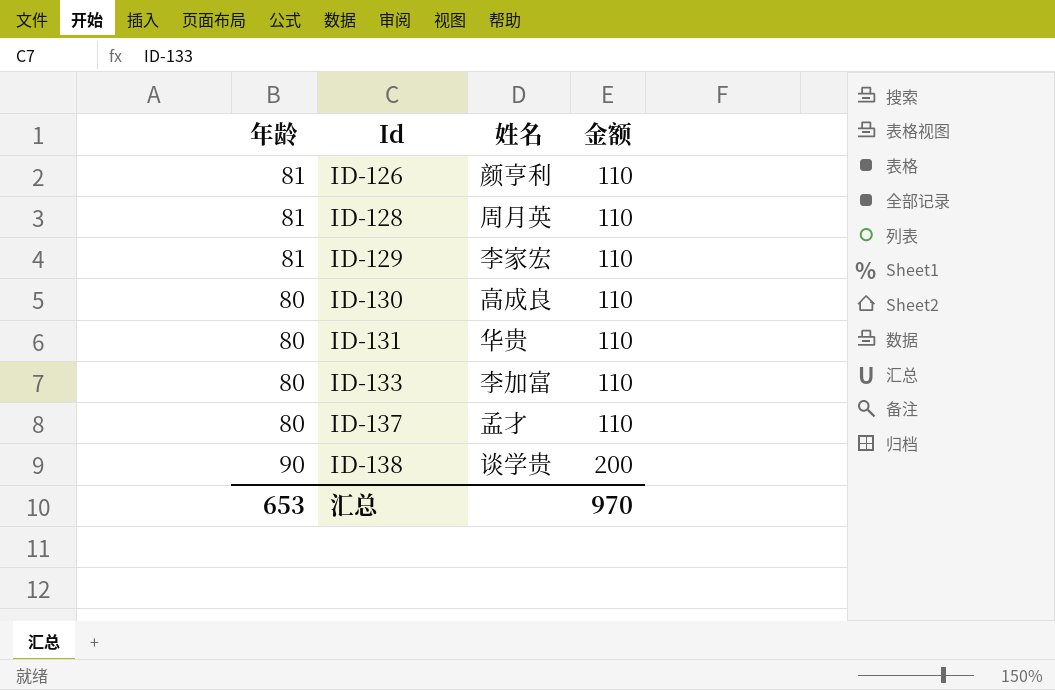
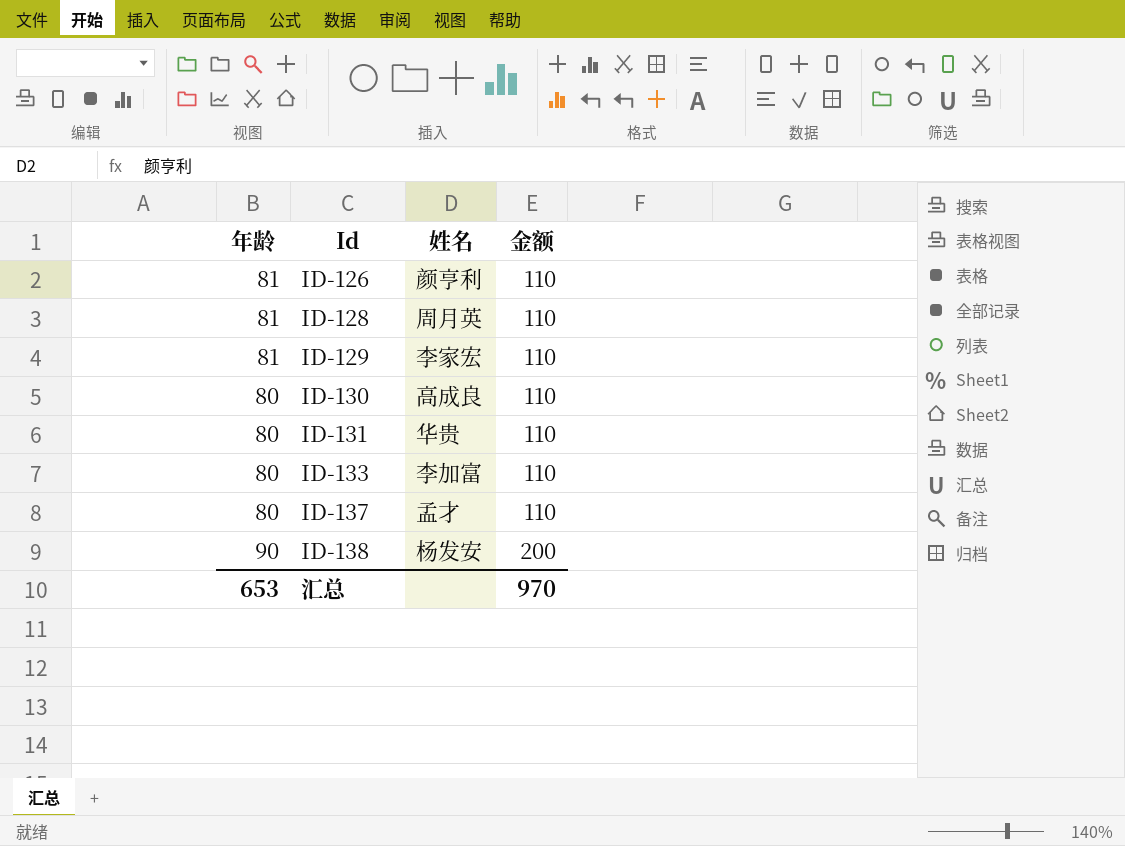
ID-138 | 姓名: 谈学贵 -> 杨发安

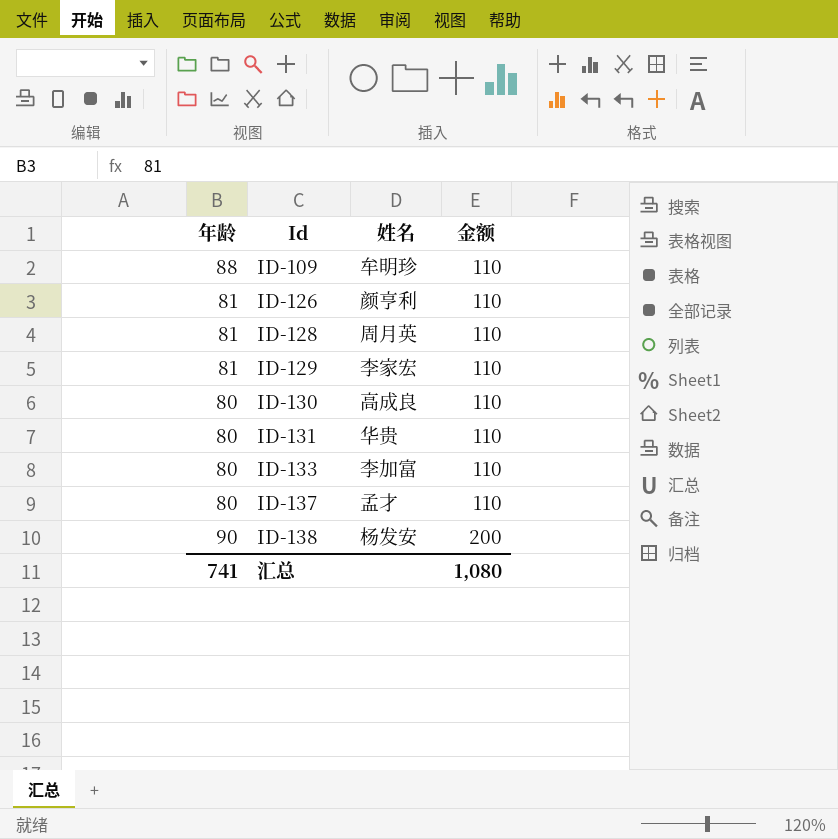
row ID-109: none -> 88 | 牟明珍 | 110
汇总 | 年龄: 653 -> 741
汇总 | 金额: 970 -> 1,080

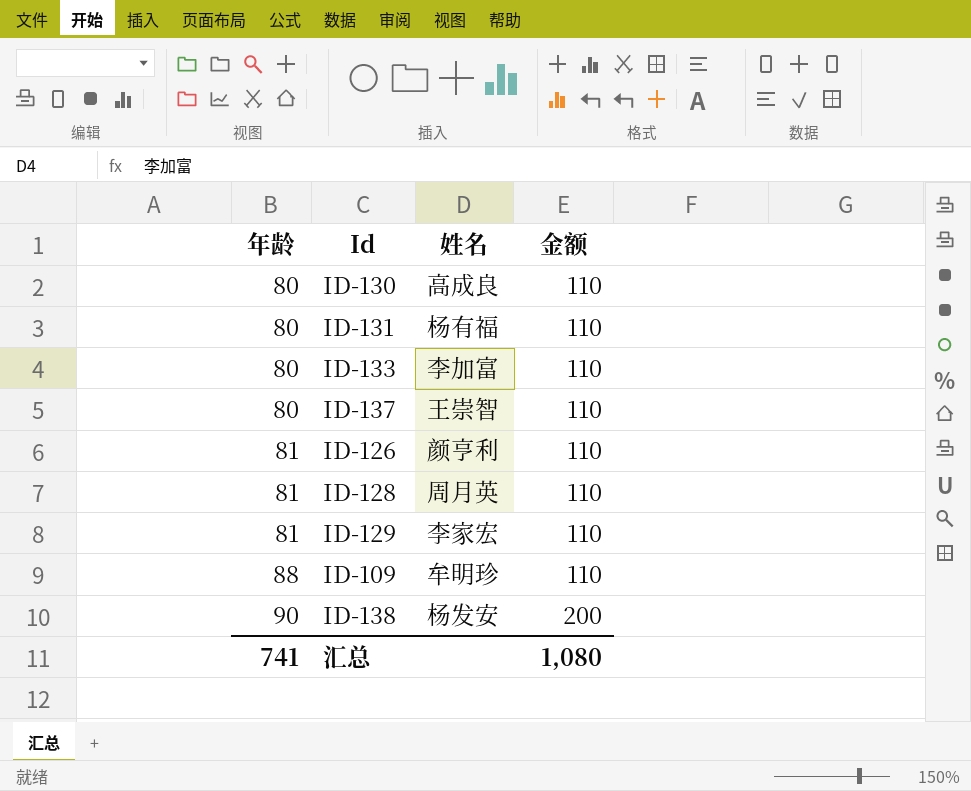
row order: Id ascending -> 年龄 ascending
ID-131 | 姓名: 华贵 -> 杨有福
ID-137 | 姓名: 孟才 -> 王崇智

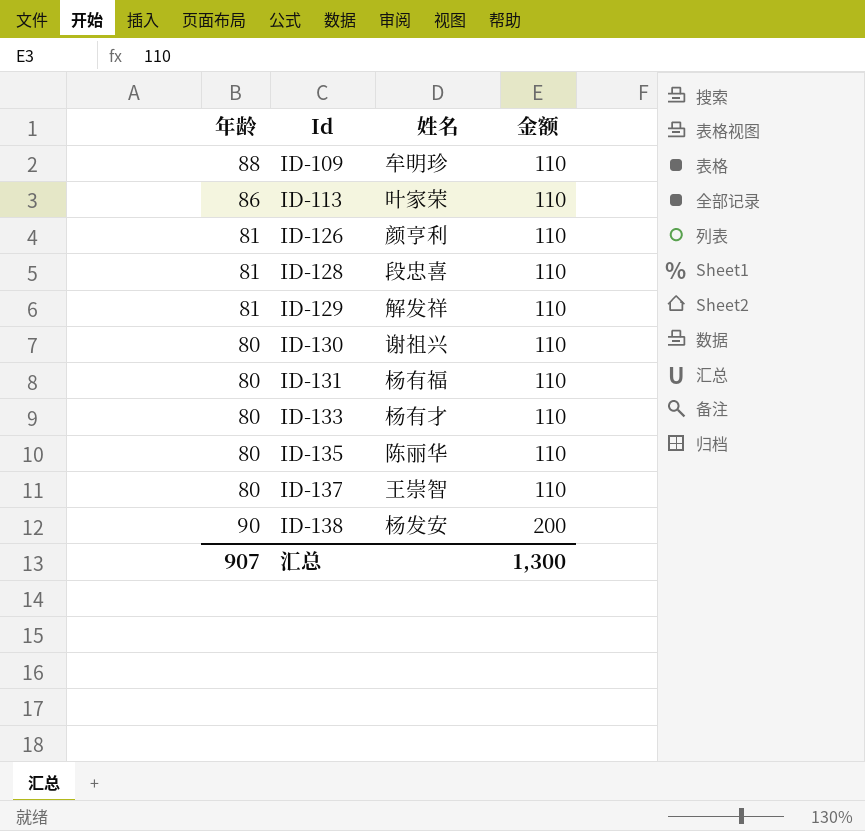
row order: 年龄 ascending -> Id ascending
row ID-113: none -> 86 | 叶家荣 | 110
ID-128 | 姓名: 周月英 -> 段忠喜
ID-129 | 姓名: 李家宏 -> 解发祥
ID-130 | 姓名: 高成良 -> 谢祖兴
ID-133 | 姓名: 李加富 -> 杨有才
row ID-135: none -> 80 | 陈丽华 | 110
汇总 | 年龄: 741 -> 907
汇总 | 金额: 1,080 -> 1,300

